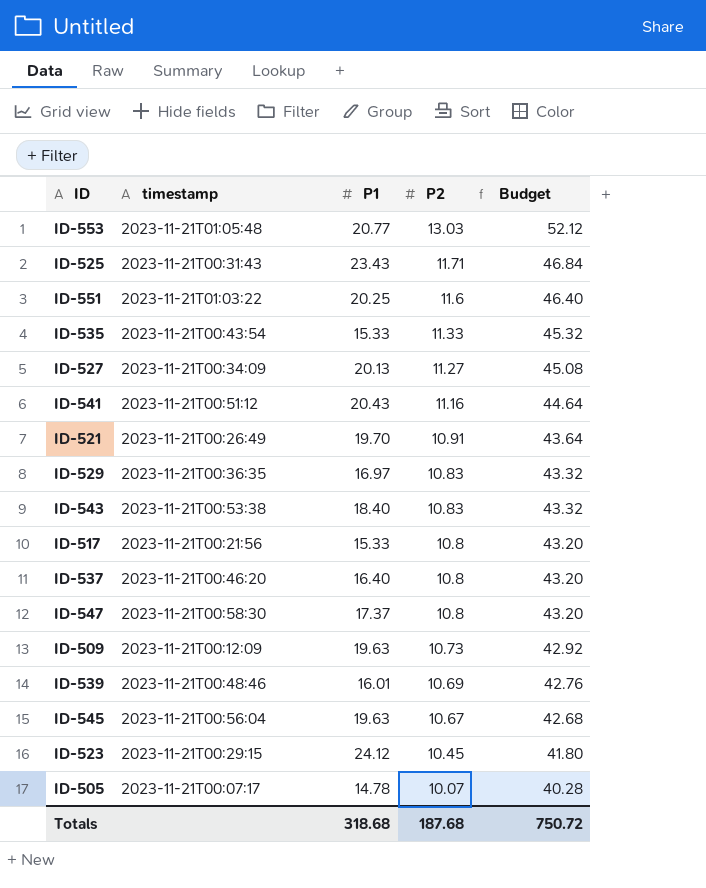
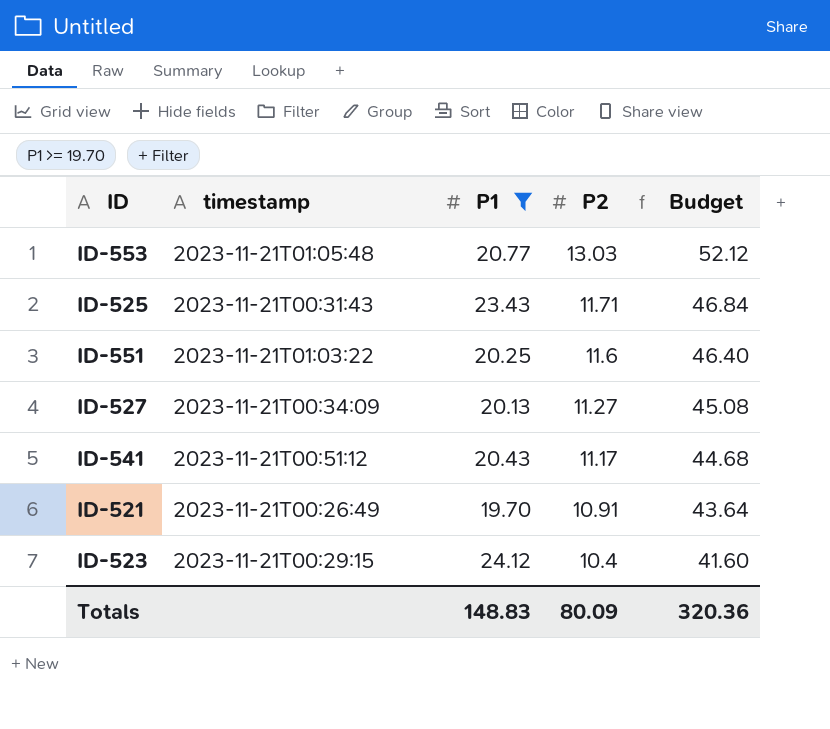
filter: none -> P1 >= 19.70
ID-541 | P2: 11.16 -> 11.17
ID-541 | Budget: 44.64 -> 44.68
ID-523 | P2: 10.45 -> 10.4
ID-523 | Budget: 41.80 -> 41.60
Totals | P1: 318.68 -> 148.83
Totals | P2: 187.68 -> 80.09
Totals | Budget: 750.72 -> 320.36

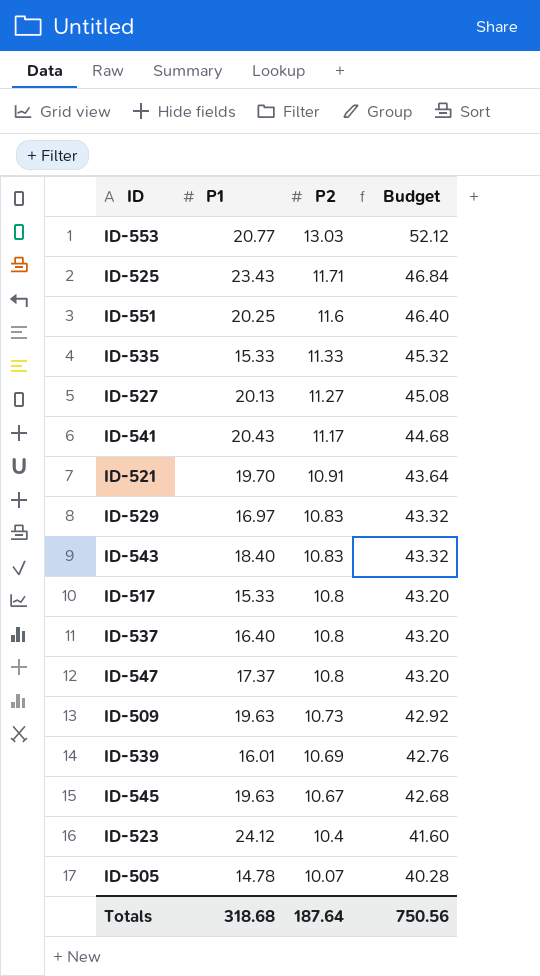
filter: P1 >= 19.70 -> none
column timestamp | position: 2 -> none
Totals | P1: 148.83 -> 318.68
Totals | P2: 80.09 -> 187.64
Totals | Budget: 320.36 -> 750.56

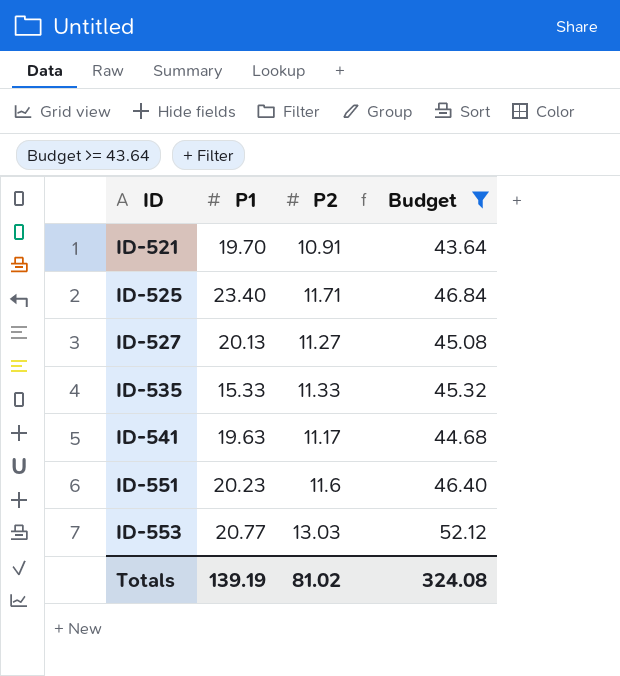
filter: none -> Budget >= 43.64
row order: P2 descending -> ID ascending
ID-525 | P1: 23.43 -> 23.40
ID-541 | P1: 20.43 -> 19.63
ID-551 | P1: 20.25 -> 20.23
Totals | P1: 318.68 -> 139.19
Totals | P2: 187.64 -> 81.02
Totals | Budget: 750.56 -> 324.08

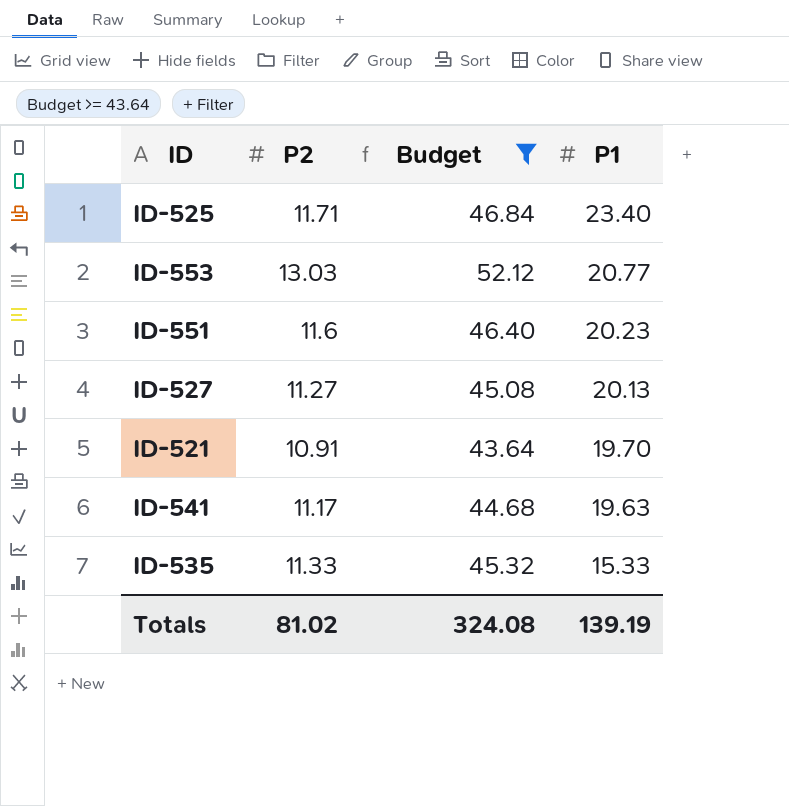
row order: ID ascending -> P1 descending
column P1 | position: 2 -> 4

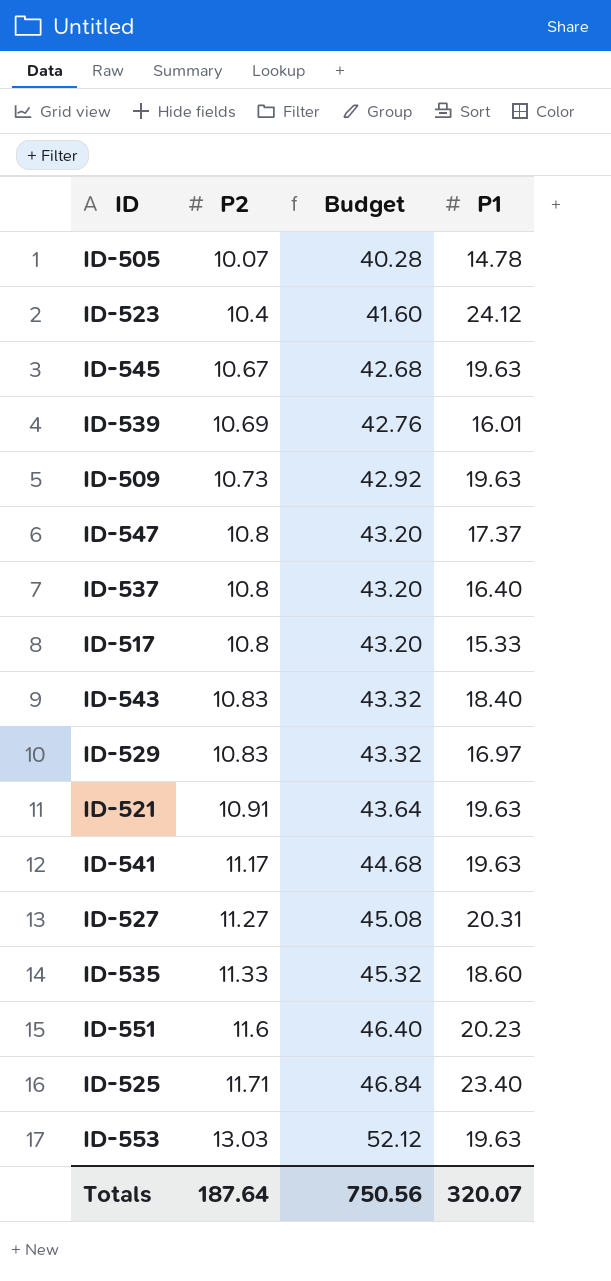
filter: Budget >= 43.64 -> none
row order: P1 descending -> P2 ascending
ID-521 | P1: 19.70 -> 19.63
ID-527 | P1: 20.13 -> 20.31
ID-535 | P1: 15.33 -> 18.60
ID-553 | P1: 20.77 -> 19.63
Totals | P2: 81.02 -> 187.64
Totals | Budget: 324.08 -> 750.56
Totals | P1: 139.19 -> 320.07

